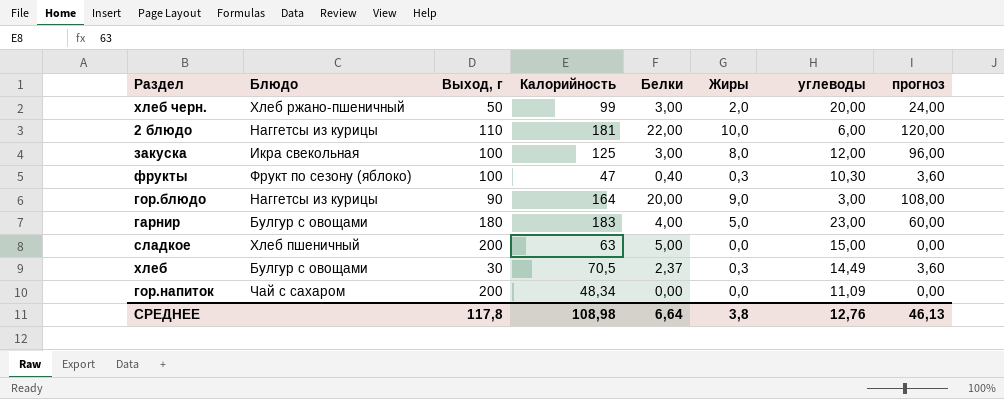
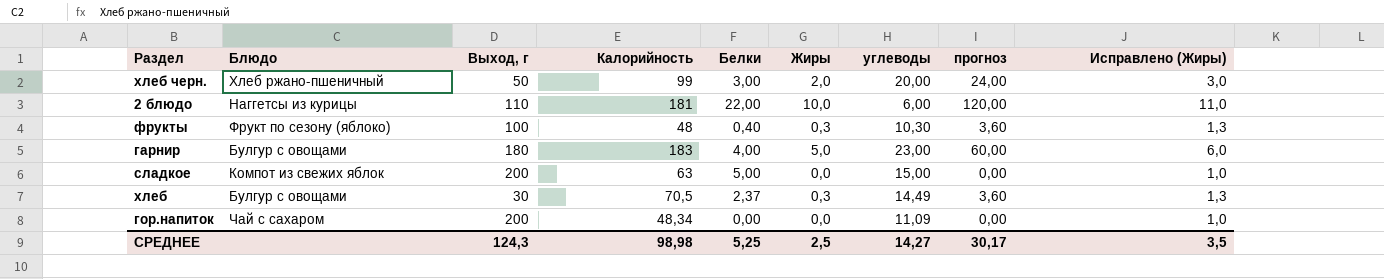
column Исправлено (Жиры) | formula: none -> [Жиры] + 1
row закуска: Икра свекольная | 100 | 125 | 3,00 | 8,0 | 12,00 | 96,00 -> none
row гор.блюдо: Наггетсы из курицы | 90 | 164 | 20,00 | 9,0 | 3,00 | 108,00 -> none
фрукты | Калорийность: 47 -> 48
сладкое | Блюдо: Хлеб пшеничный -> Компот из свежих яблок
СРЕДНЕЕ | Выход, г: 117,8 -> 124,3
СРЕДНЕЕ | Калорийность: 108,98 -> 98,98
СРЕДНЕЕ | Белки: 6,64 -> 5,25
СРЕДНЕЕ | Жиры: 3,8 -> 2,5
СРЕДНЕЕ | углеводы: 12,76 -> 14,27
СРЕДНЕЕ | прогноз: 46,13 -> 30,17

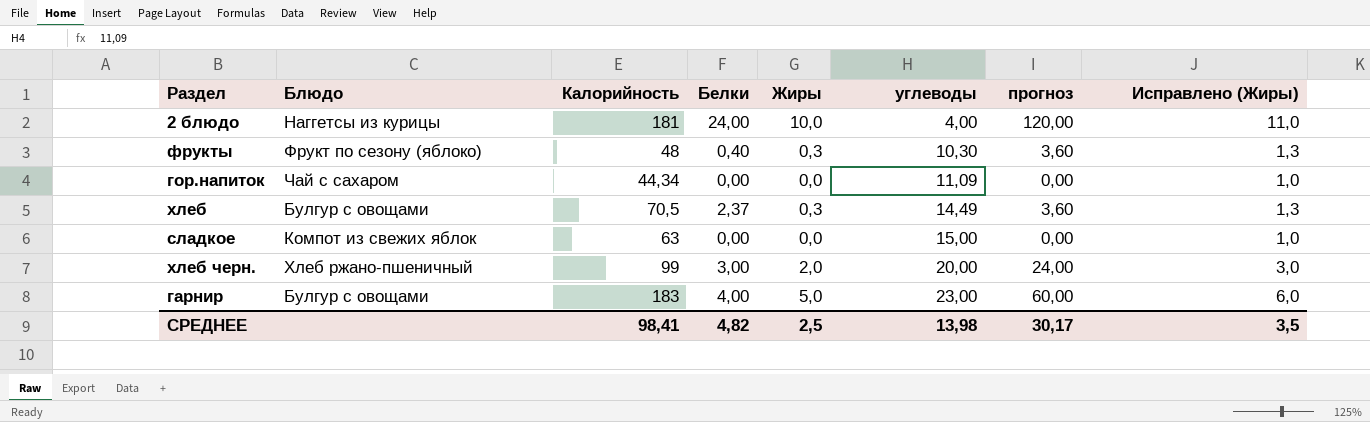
row order: none -> углеводы ascending
column Выход, г | position: 3 -> none
2 блюдо | Белки: 22,00 -> 24,00
2 блюдо | углеводы: 6,00 -> 4,00
гор.напиток | Калорийность: 48,34 -> 44,34
сладкое | Белки: 5,00 -> 0,00
СРЕДНЕЕ | Калорийность: 98,98 -> 98,41
СРЕДНЕЕ | Белки: 5,25 -> 4,82
СРЕДНЕЕ | углеводы: 14,27 -> 13,98

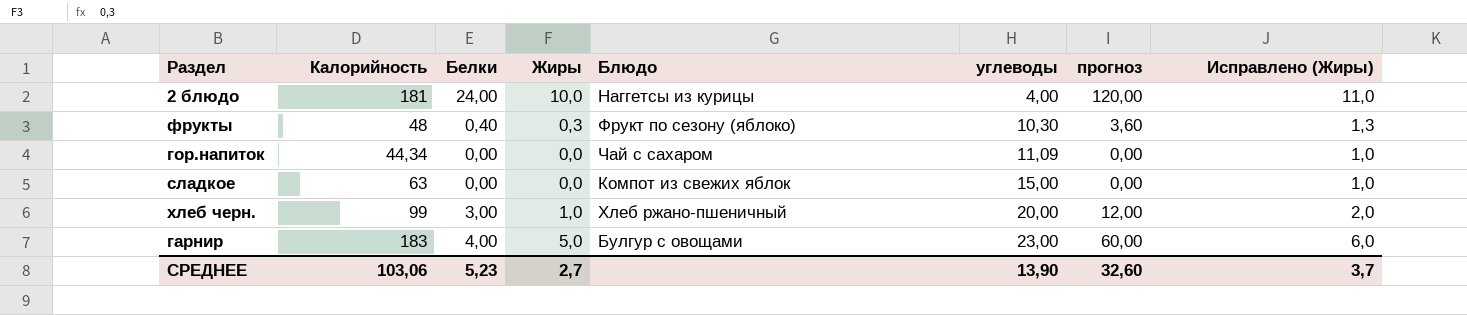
column Блюдо | position: 2 -> 5
row хлеб: Булгур с овощами | 70,5 | 2,37 | 0,3 | 14,49 | 3,60 | 1,3 -> none
хлеб черн. | Жиры: 2,0 -> 1,0
хлеб черн. | прогноз: 24,00 -> 12,00
хлеб черн. | Исправлено (Жиры): 3,0 -> 2,0
СРЕДНЕЕ | Калорийность: 98,41 -> 103,06
СРЕДНЕЕ | Белки: 4,82 -> 5,23
СРЕДНЕЕ | Жиры: 2,5 -> 2,7
СРЕДНЕЕ | углеводы: 13,98 -> 13,90
СРЕДНЕЕ | прогноз: 30,17 -> 32,60
СРЕДНЕЕ | Исправлено (Жиры): 3,5 -> 3,7

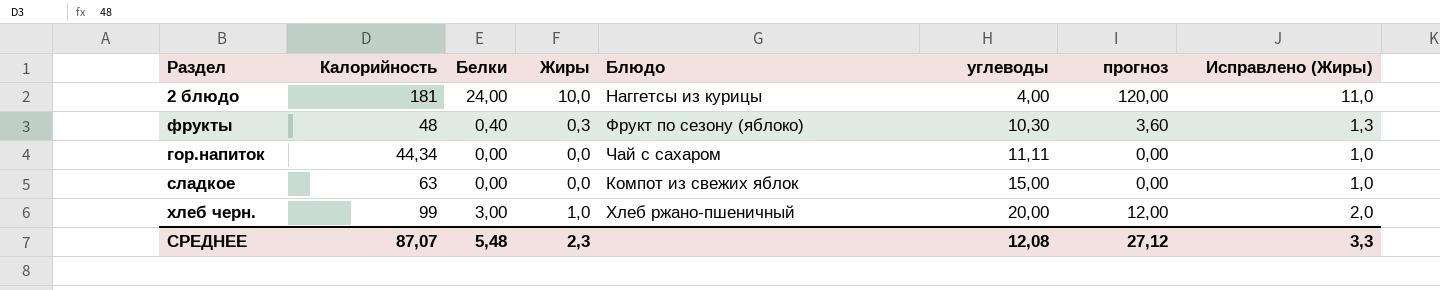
row гарнир: 183 | 4,00 | 5,0 | Булгур с овощами | 23,00 | 60,00 | 6,0 -> none
гор.напиток | углеводы: 11,09 -> 11,11
СРЕДНЕЕ | Калорийность: 103,06 -> 87,07
СРЕДНЕЕ | Белки: 5,23 -> 5,48
СРЕДНЕЕ | Жиры: 2,7 -> 2,3
СРЕДНЕЕ | углеводы: 13,90 -> 12,08
СРЕДНЕЕ | прогноз: 32,60 -> 27,12
СРЕДНЕЕ | Исправлено (Жиры): 3,7 -> 3,3

